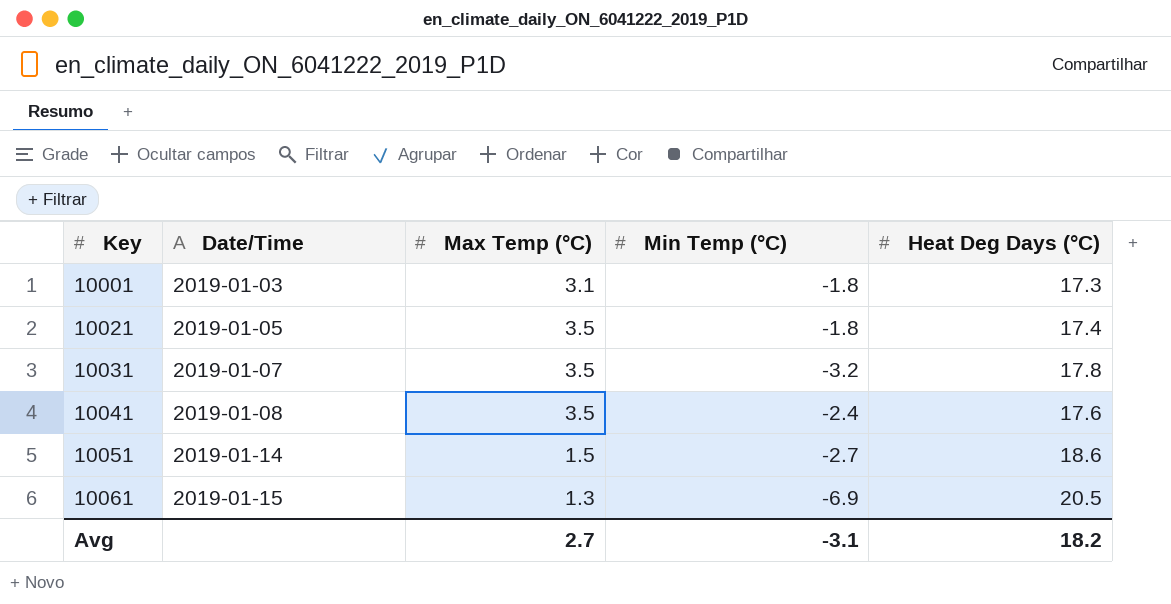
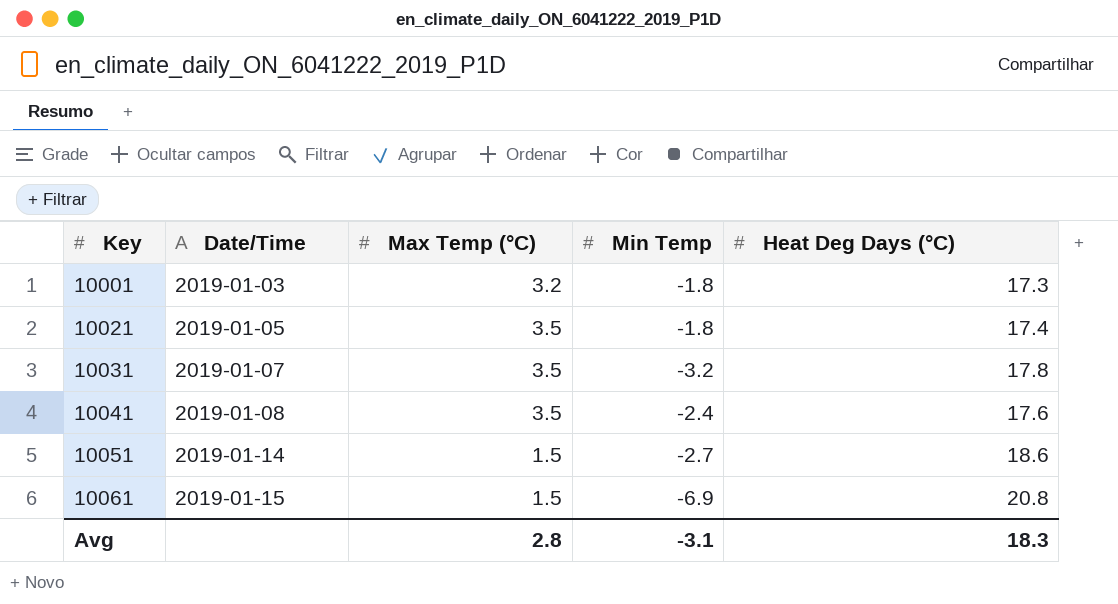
column name: Min Temp (°C) -> Min Temp
10001 | Max Temp (°C): 3.1 -> 3.2
10061 | Max Temp (°C): 1.3 -> 1.5
10061 | Heat Deg Days (°C): 20.5 -> 20.8
Avg | Max Temp (°C): 2.7 -> 2.8
Avg | Heat Deg Days (°C): 18.2 -> 18.3

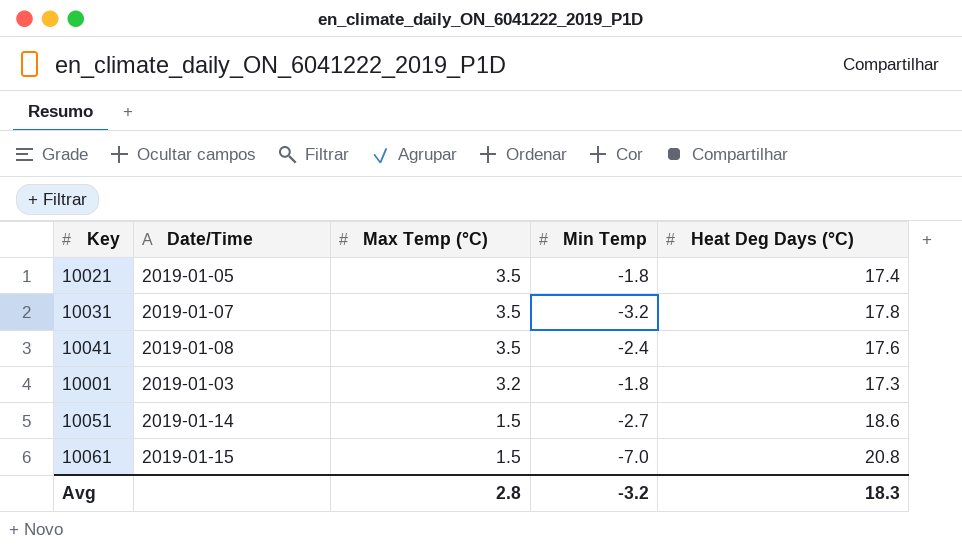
row order: Key ascending -> Max Temp (°C) descending
10061 | Min Temp: -6.9 -> -7.0
Avg | Min Temp: -3.1 -> -3.2

